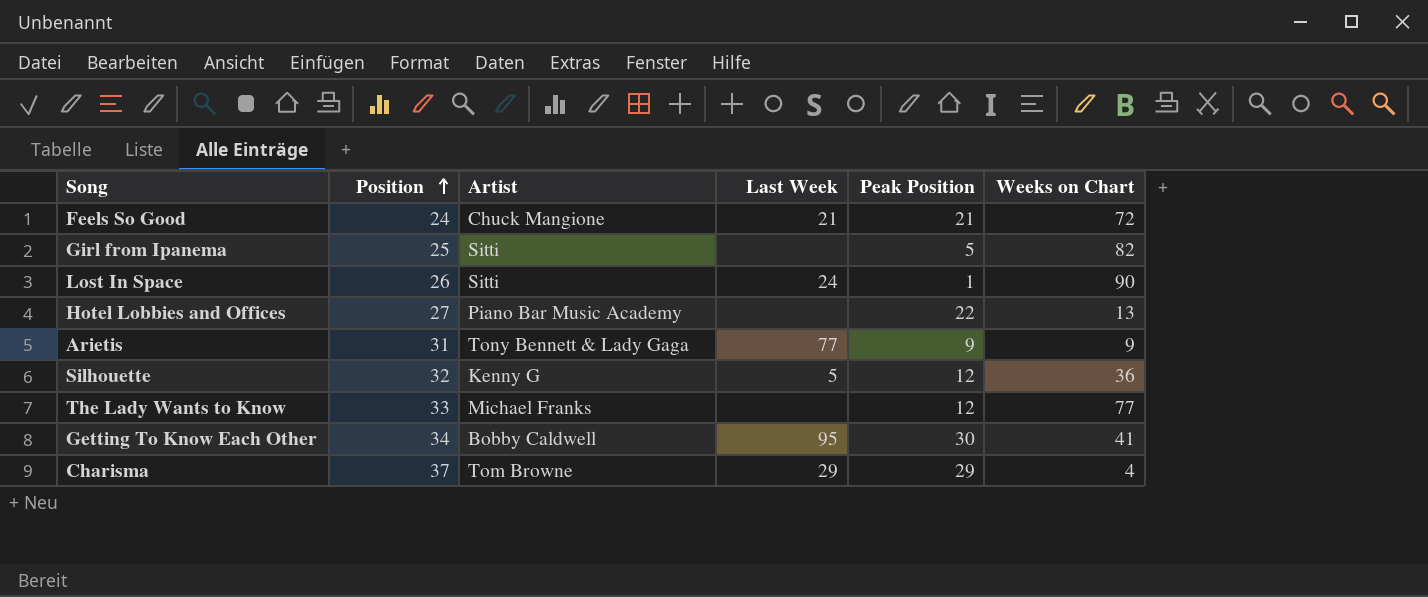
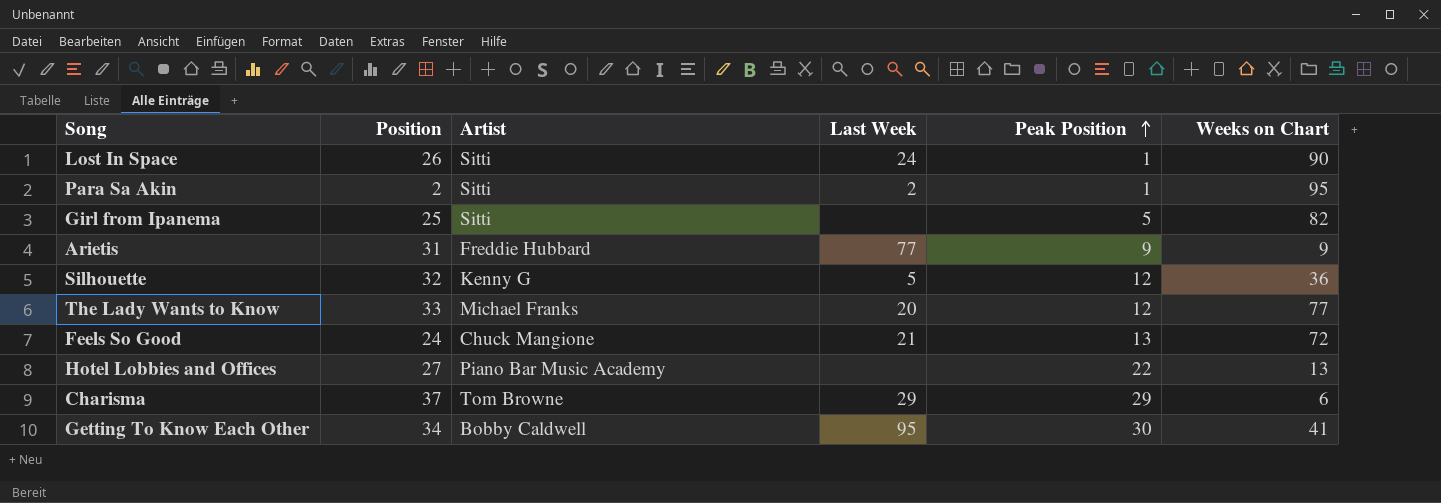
row order: Position ascending -> Peak Position ascending
row Para Sa Akin: none -> 2 | Sitti | 2 | 1 | 95
Arietis | Artist: Tony Bennett & Lady Gaga -> Freddie Hubbard
The Lady Wants to Know | Last Week: none -> 20
Feels So Good | Peak Position: 21 -> 13
Charisma | Weeks on Chart: 4 -> 6

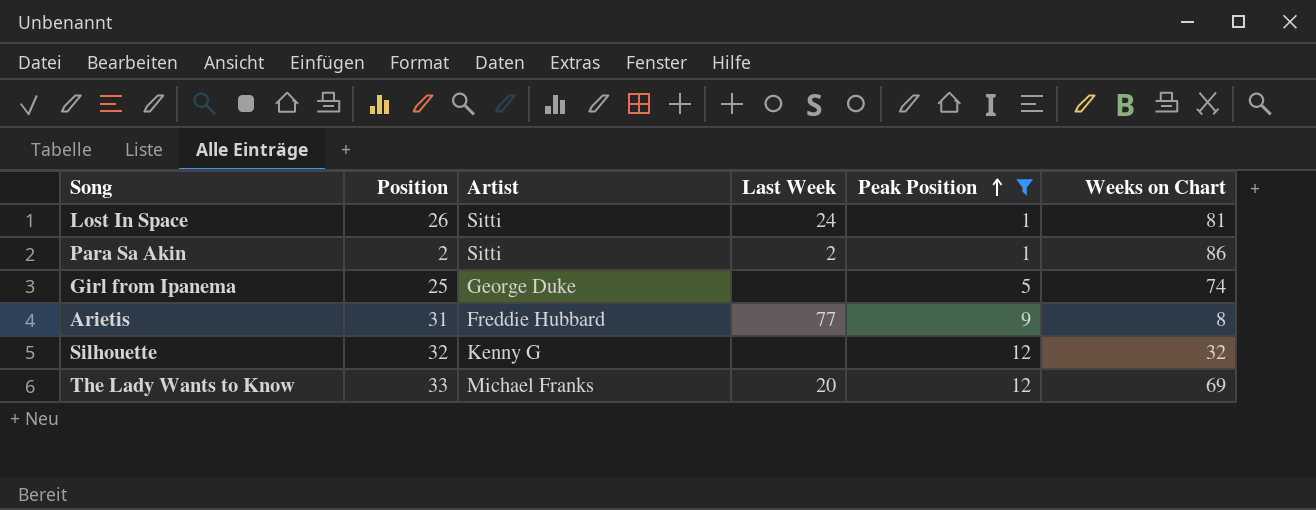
filter: none -> Peak Position <= 12
Lost In Space | Weeks on Chart: 90 -> 81
Para Sa Akin | Weeks on Chart: 95 -> 86
Girl from Ipanema | Artist: Sitti -> George Duke
Girl from Ipanema | Weeks on Chart: 82 -> 74
Arietis | Weeks on Chart: 9 -> 8
Silhouette | Last Week: 5 -> none
Silhouette | Weeks on Chart: 36 -> 32
The Lady Wants to Know | Weeks on Chart: 77 -> 69

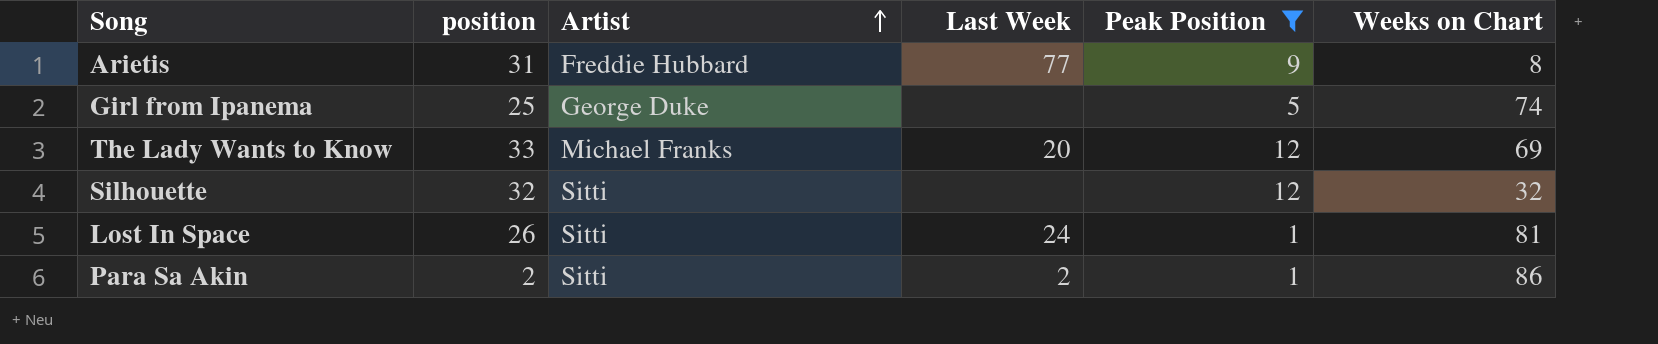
row order: Peak Position ascending -> Artist ascending
column name: Position -> position
Silhouette | Artist: Kenny G -> Sitti

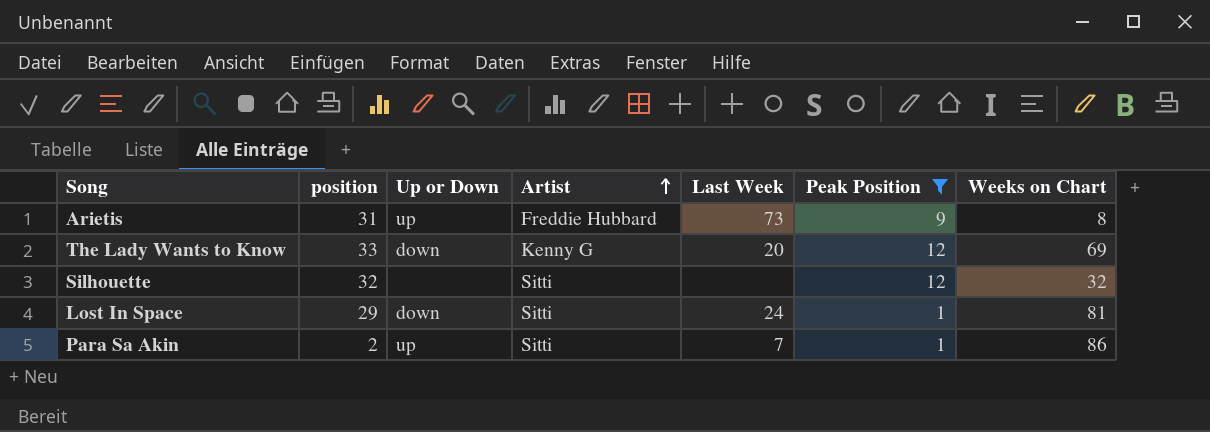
column Up or Down | position: none -> 3
row Girl from Ipanema: 25 | George Duke | none | 5 | 74 -> none
Arietis | Last Week: 77 -> 73
The Lady Wants to Know | Artist: Michael Franks -> Kenny G
Lost In Space | position: 26 -> 29
Para Sa Akin | Last Week: 2 -> 7

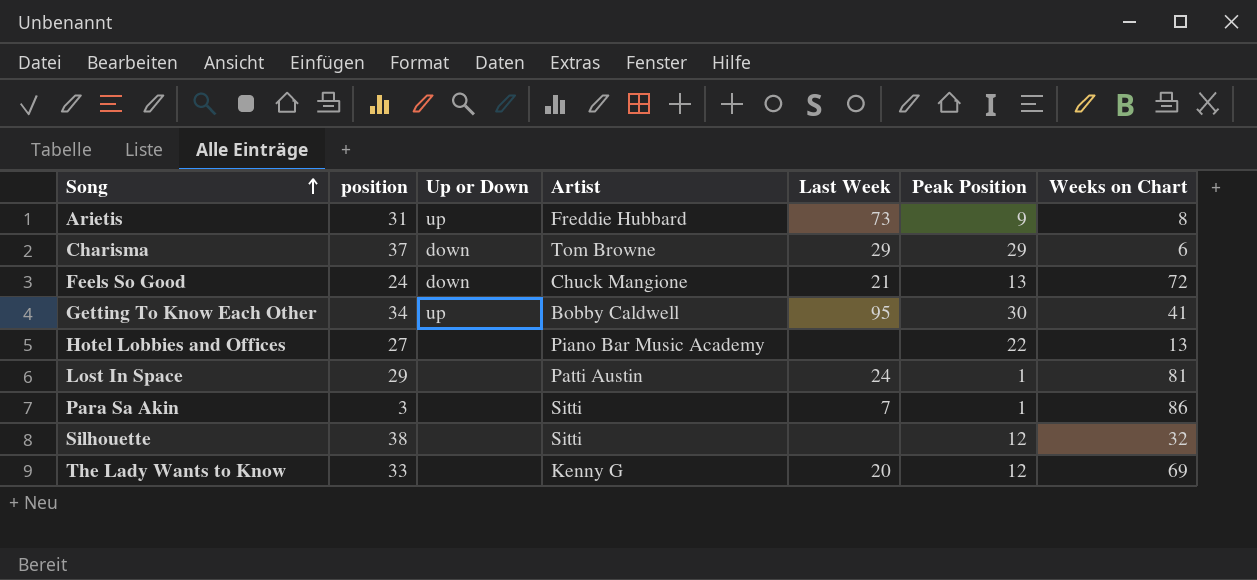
filter: Peak Position <= 12 -> none
row order: Artist ascending -> Song ascending
Lost In Space | Up or Down: down -> none
Lost In Space | Artist: Sitti -> Patti Austin
Para Sa Akin | position: 2 -> 3
Para Sa Akin | Up or Down: up -> none
Silhouette | position: 32 -> 38
The Lady Wants to Know | Up or Down: down -> none

